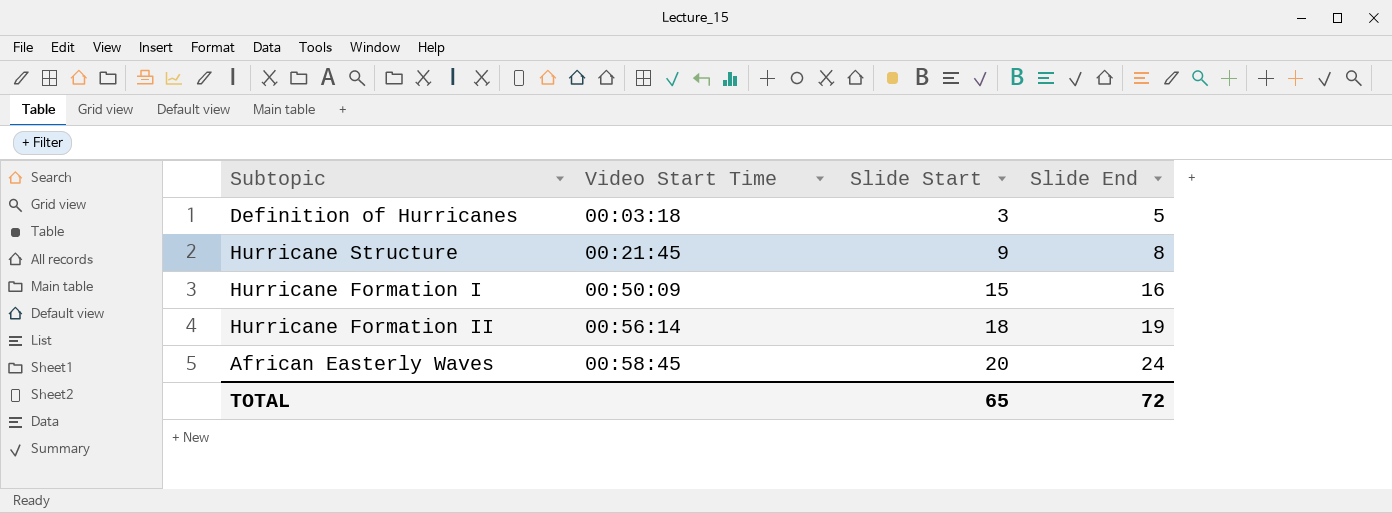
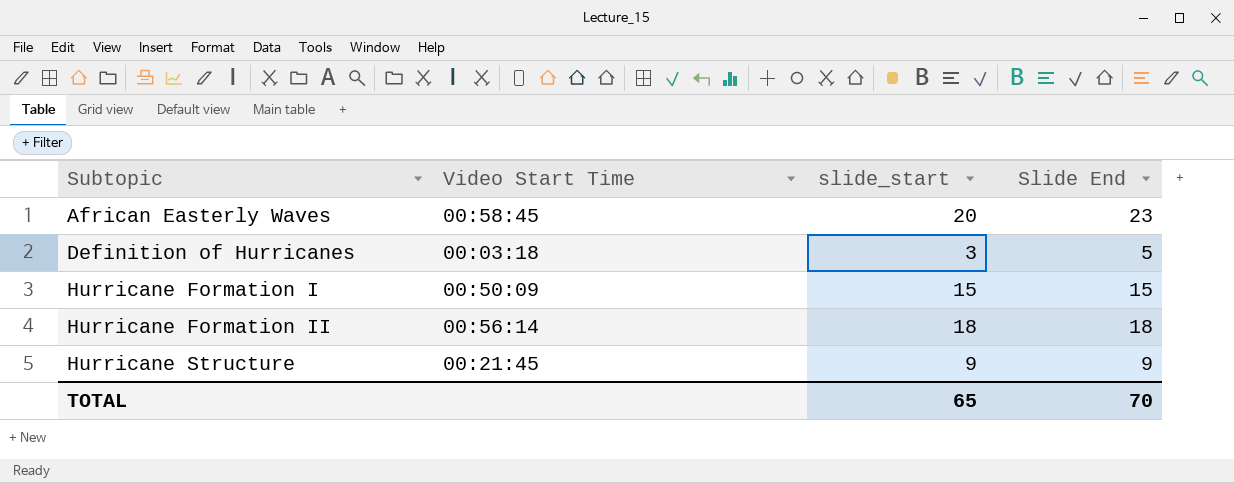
row order: Video Start Time ascending -> Subtopic ascending
column name: Slide Start -> slide_start
African Easterly Waves | Slide End: 24 -> 23
Hurricane Formation I | Slide End: 16 -> 15
Hurricane Formation II | Slide End: 19 -> 18
Hurricane Structure | Slide End: 8 -> 9
TOTAL | Slide End: 72 -> 70

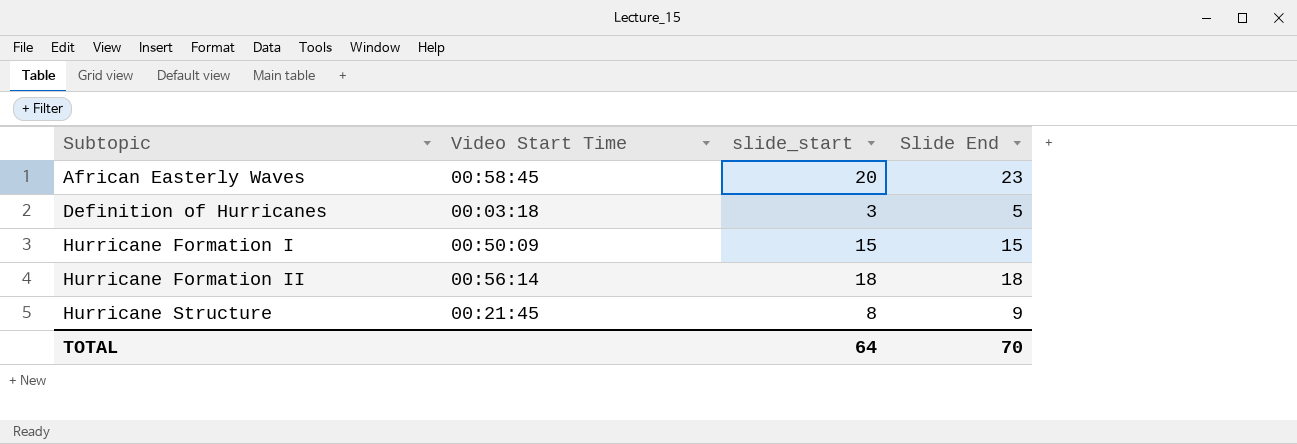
Hurricane Structure | slide_start: 9 -> 8
TOTAL | slide_start: 65 -> 64

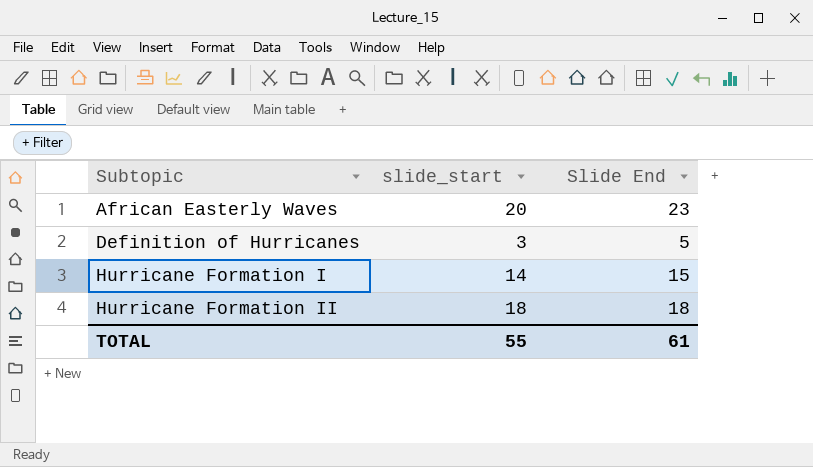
column Video Start Time | position: 2 -> none
row Hurricane Structure: 00:21:45 | 8 | 9 -> none
Hurricane Formation I | slide_start: 15 -> 14
TOTAL | slide_start: 64 -> 55
TOTAL | Slide End: 70 -> 61

